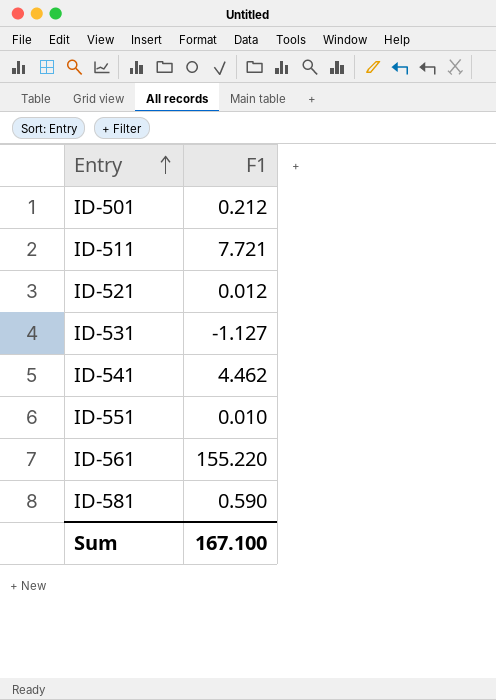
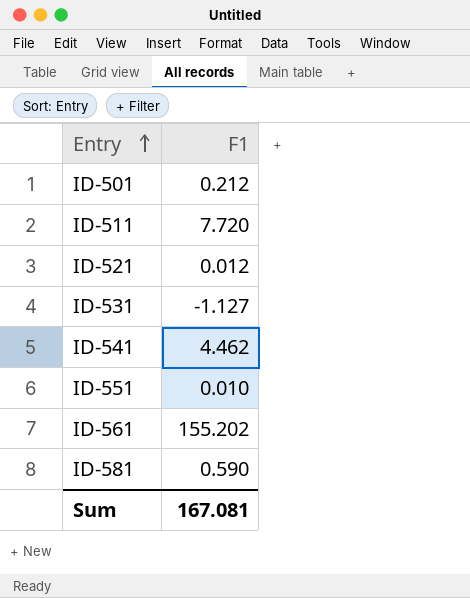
ID-511 | F1: 7.721 -> 7.720
ID-561 | F1: 155.220 -> 155.202
Sum | F1: 167.100 -> 167.081

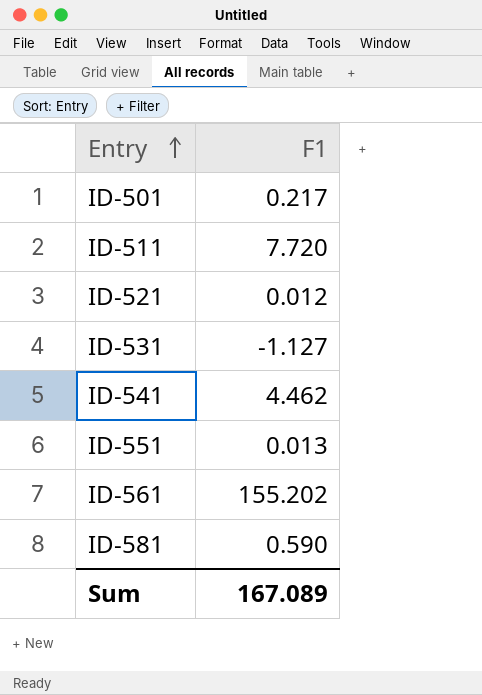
ID-501 | F1: 0.212 -> 0.217
ID-551 | F1: 0.010 -> 0.013
Sum | F1: 167.081 -> 167.089

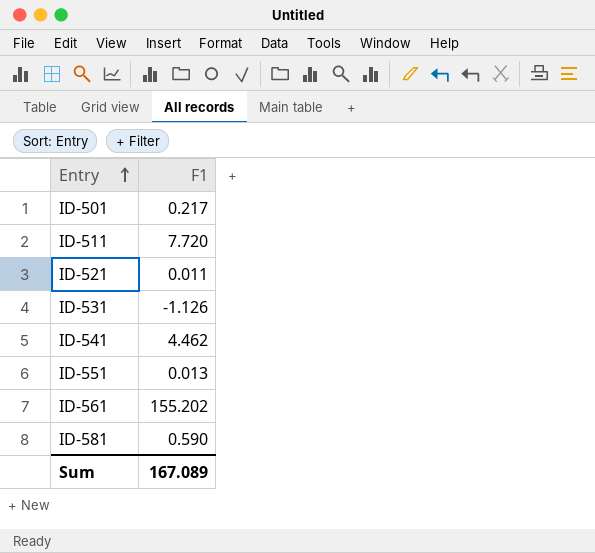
ID-521 | F1: 0.012 -> 0.011
ID-531 | F1: -1.127 -> -1.126

